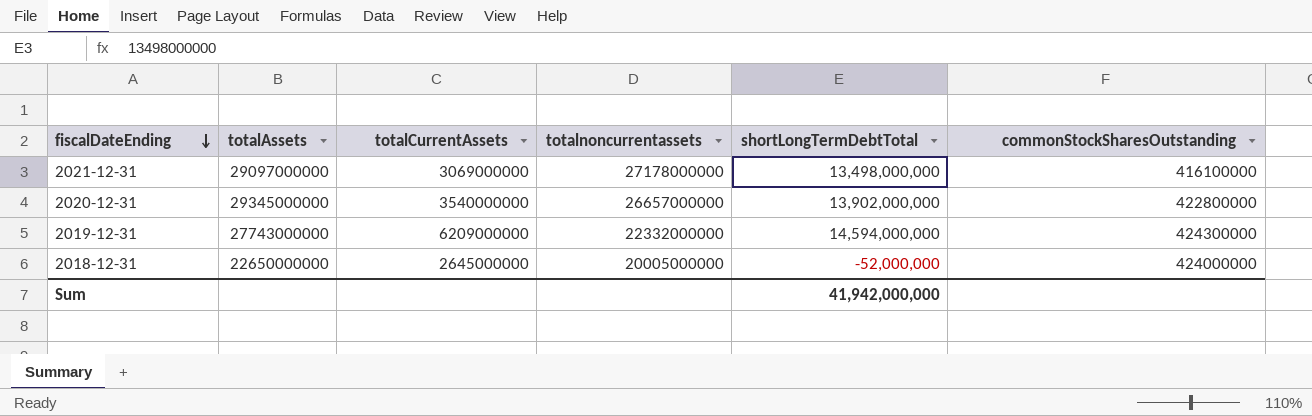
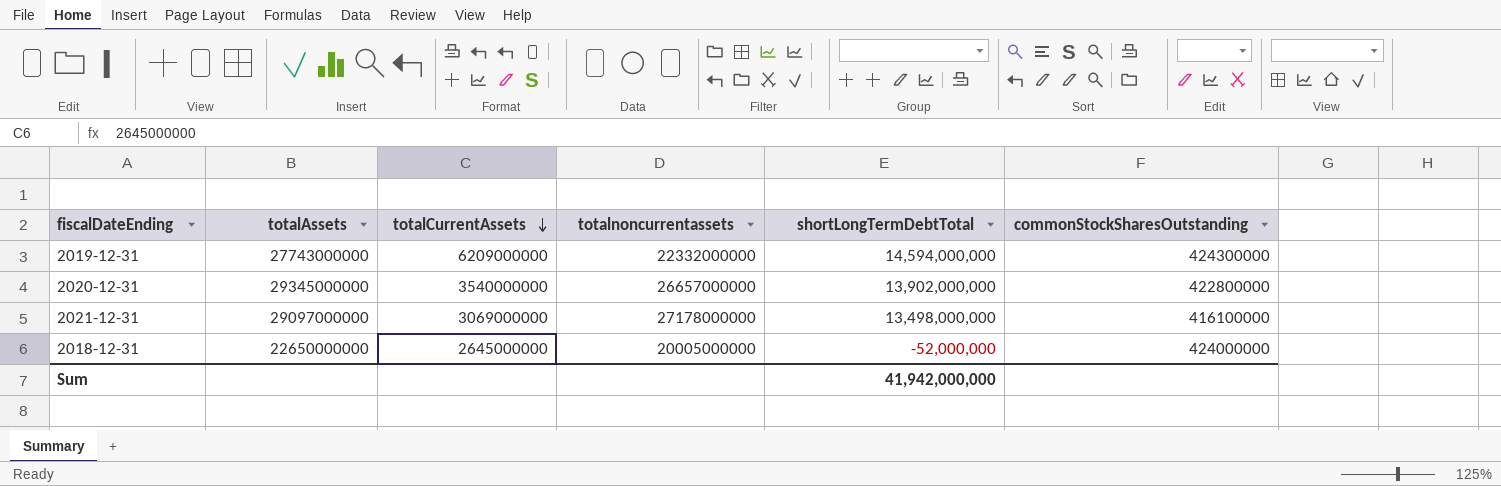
row order: fiscalDateEnding descending -> totalCurrentAssets descending

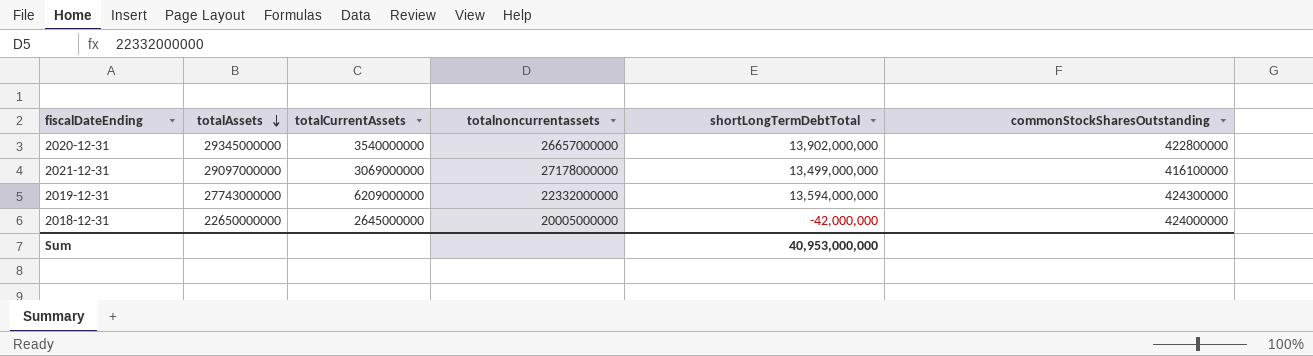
row order: totalCurrentAssets descending -> totalAssets descending
2021-12-31 | shortLongTermDebtTotal: 13,498,000,000 -> 13,499,000,000
2019-12-31 | shortLongTermDebtTotal: 14,594,000,000 -> 13,594,000,000
2018-12-31 | shortLongTermDebtTotal: -52,000,000 -> -42,000,000
Sum | shortLongTermDebtTotal: 41,942,000,000 -> 40,953,000,000

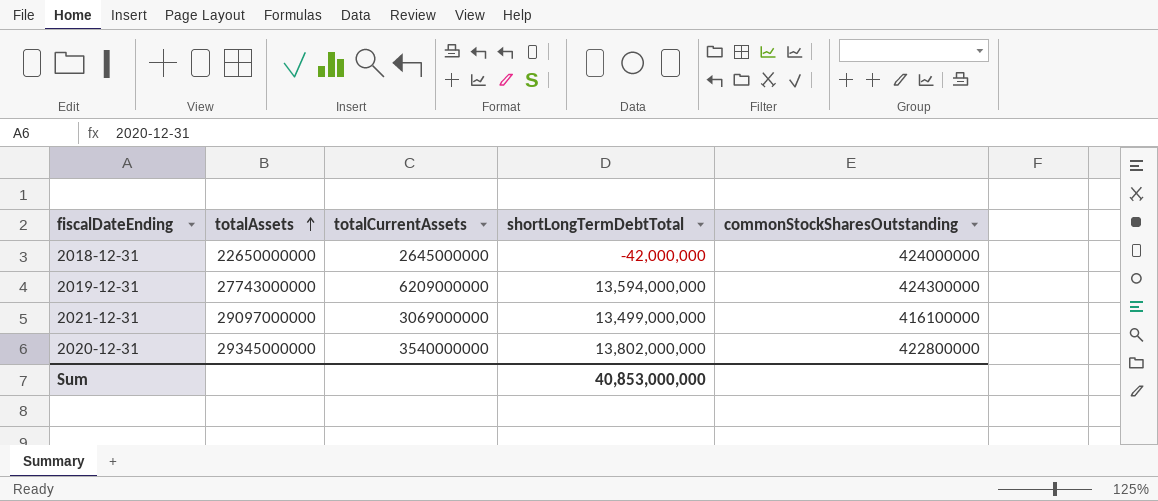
row order: totalAssets descending -> totalAssets ascending
column totalnoncurrentassets | position: 4 -> none
2020-12-31 | shortLongTermDebtTotal: 13,902,000,000 -> 13,802,000,000
Sum | shortLongTermDebtTotal: 40,953,000,000 -> 40,853,000,000

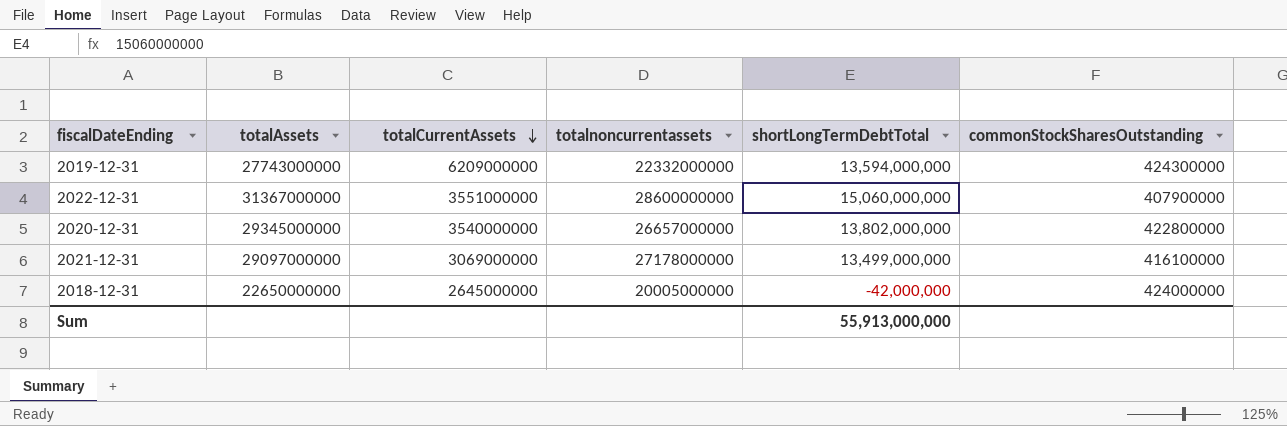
row order: totalAssets ascending -> totalCurrentAssets descending
column totalnoncurrentassets | position: none -> 4
row 2022-12-31: none -> 31367000000 | 3551000000 | 28600000000 | 15,060,000,000 | 407900000
Sum | shortLongTermDebtTotal: 40,853,000,000 -> 55,913,000,000

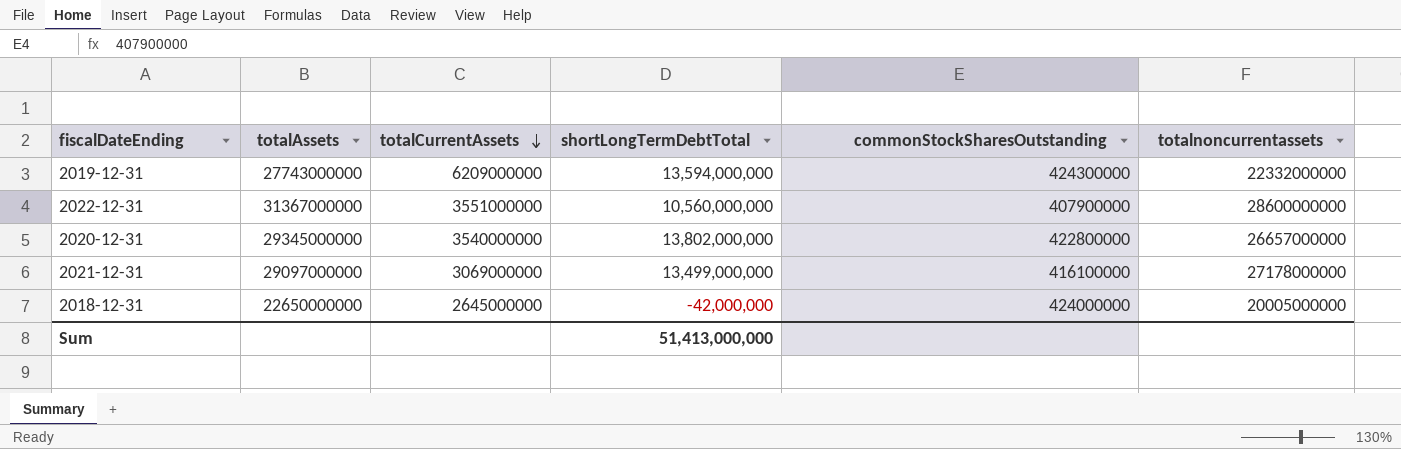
column totalnoncurrentassets | position: 4 -> 6
2022-12-31 | shortLongTermDebtTotal: 15,060,000,000 -> 10,560,000,000
Sum | shortLongTermDebtTotal: 55,913,000,000 -> 51,413,000,000

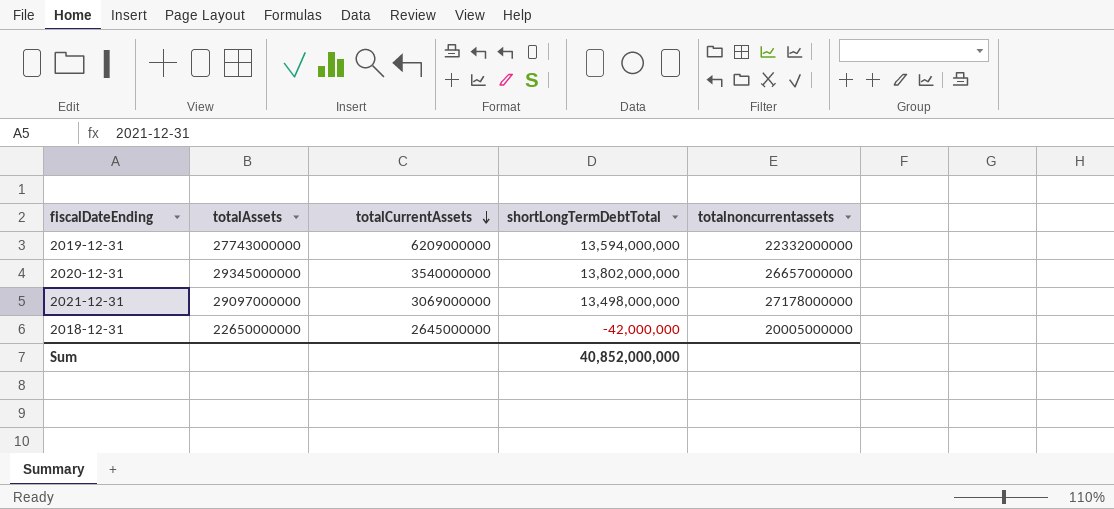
column commonStockSharesOutstanding | position: 5 -> none
row 2022-12-31: 31367000000 | 3551000000 | 10,560,000,000 | 407900000 | 28600000000 -> none
2021-12-31 | shortLongTermDebtTotal: 13,499,000,000 -> 13,498,000,000
Sum | shortLongTermDebtTotal: 51,413,000,000 -> 40,852,000,000

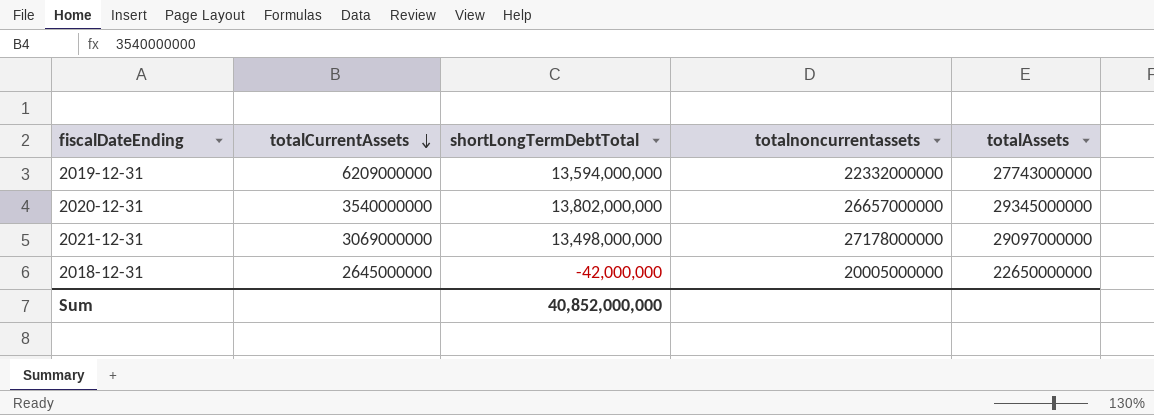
column totalAssets | position: 2 -> 5

